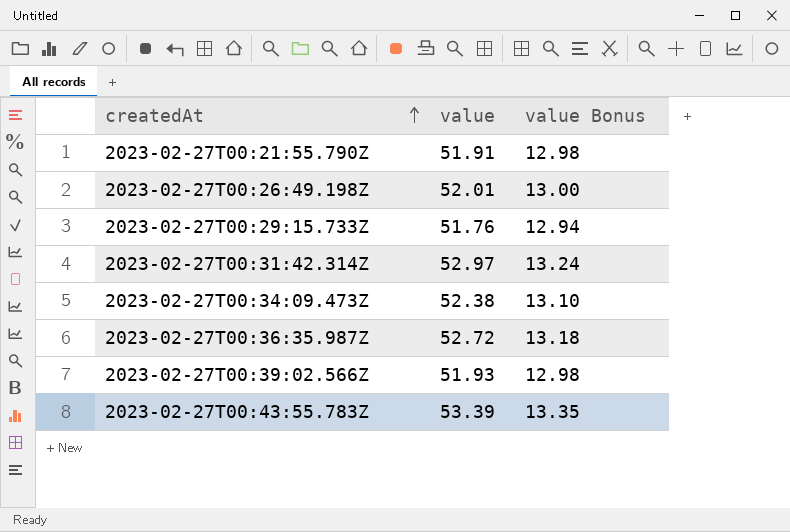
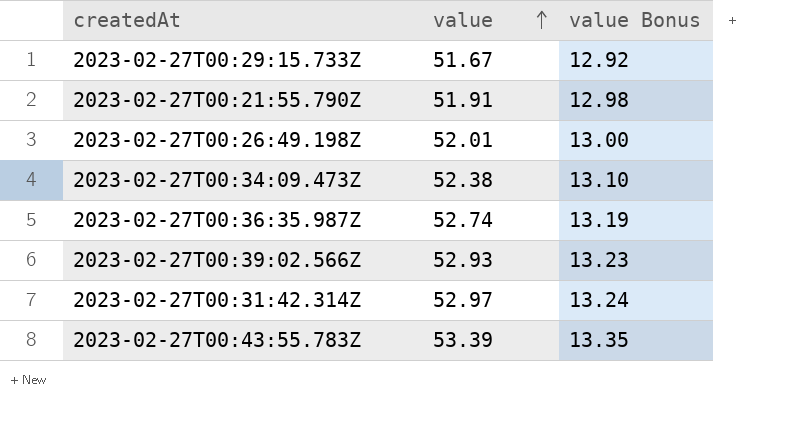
row order: createdAt ascending -> value ascending
2023-02-27T00:29:15.733Z | value: 51.76 -> 51.67
2023-02-27T00:29:15.733Z | value Bonus: 12.94 -> 12.92
2023-02-27T00:36:35.987Z | value: 52.72 -> 52.74
2023-02-27T00:36:35.987Z | value Bonus: 13.18 -> 13.19
2023-02-27T00:39:02.566Z | value: 51.93 -> 52.93
2023-02-27T00:39:02.566Z | value Bonus: 12.98 -> 13.23

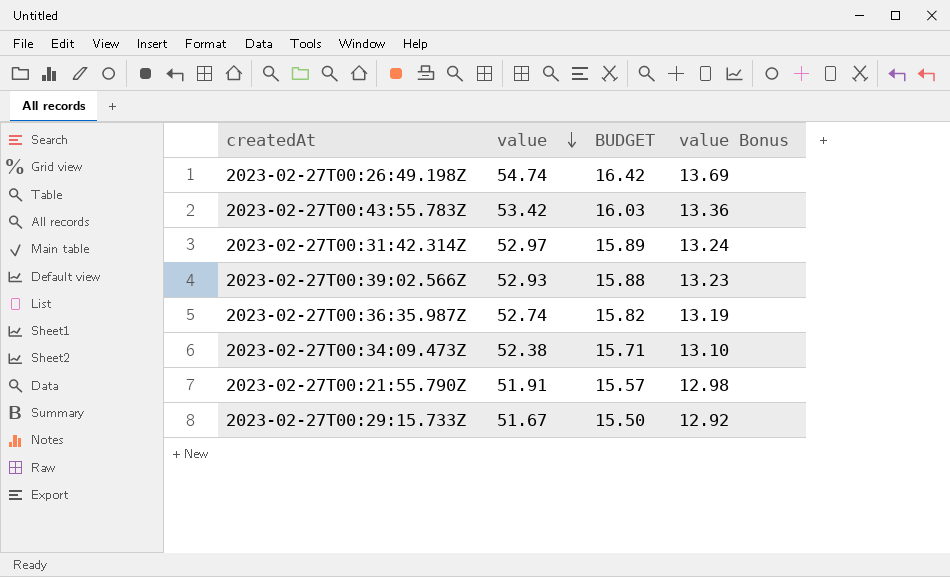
row order: value ascending -> value descending
column BUDGET | formula: none -> [value] * 0.3
2023-02-27T00:26:49.198Z | value: 52.01 -> 54.74
2023-02-27T00:26:49.198Z | value Bonus: 13.00 -> 13.69
2023-02-27T00:43:55.783Z | value: 53.39 -> 53.42
2023-02-27T00:43:55.783Z | value Bonus: 13.35 -> 13.36

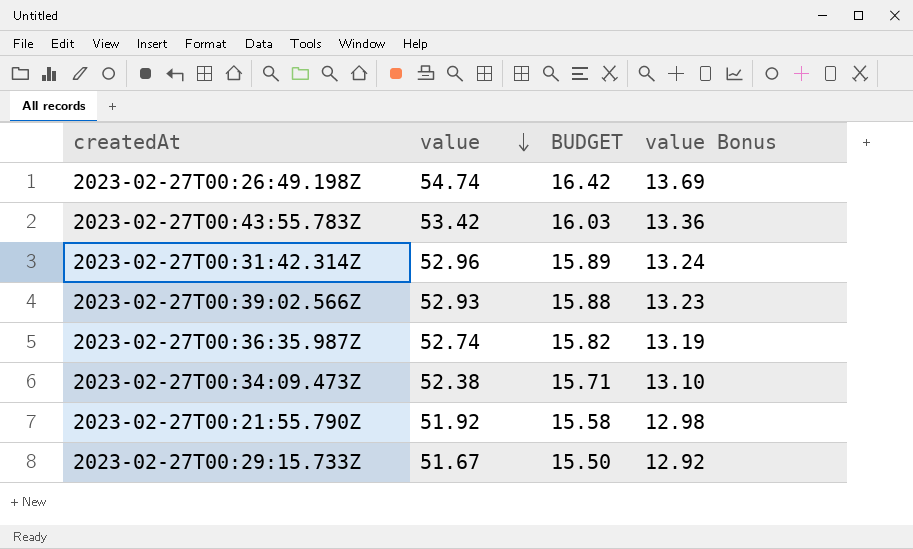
2023-02-27T00:31:42.314Z | value: 52.97 -> 52.96
2023-02-27T00:21:55.790Z | value: 51.91 -> 51.92
2023-02-27T00:21:55.790Z | BUDGET: 15.57 -> 15.58

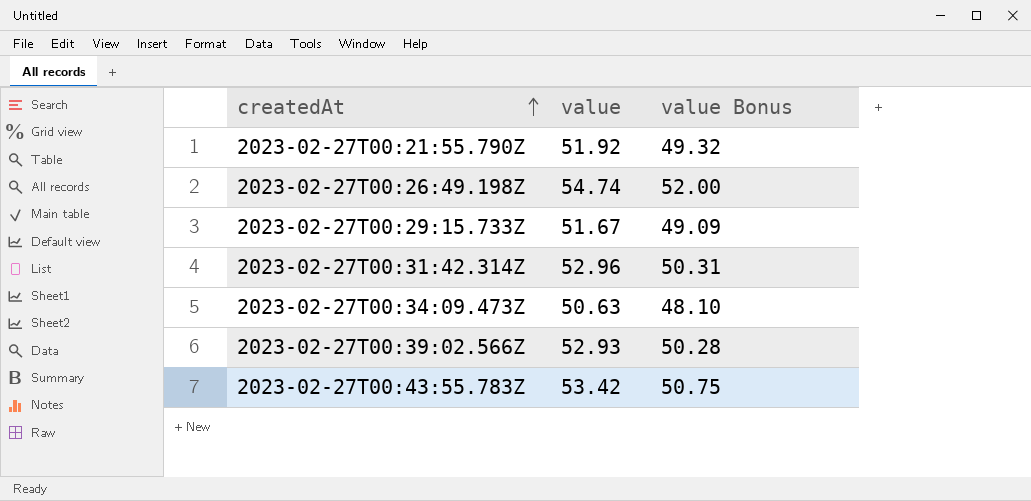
row order: value descending -> createdAt ascending
column BUDGET | formula: [value] * 0.3 -> none
column value Bonus | formula: [value] * 0.25 -> [value] * 0.95
row 2023-02-27T00:36:35.987Z: 52.74 | 15.82 | 13.19 -> none
2023-02-27T00:34:09.473Z | value: 52.38 -> 50.63

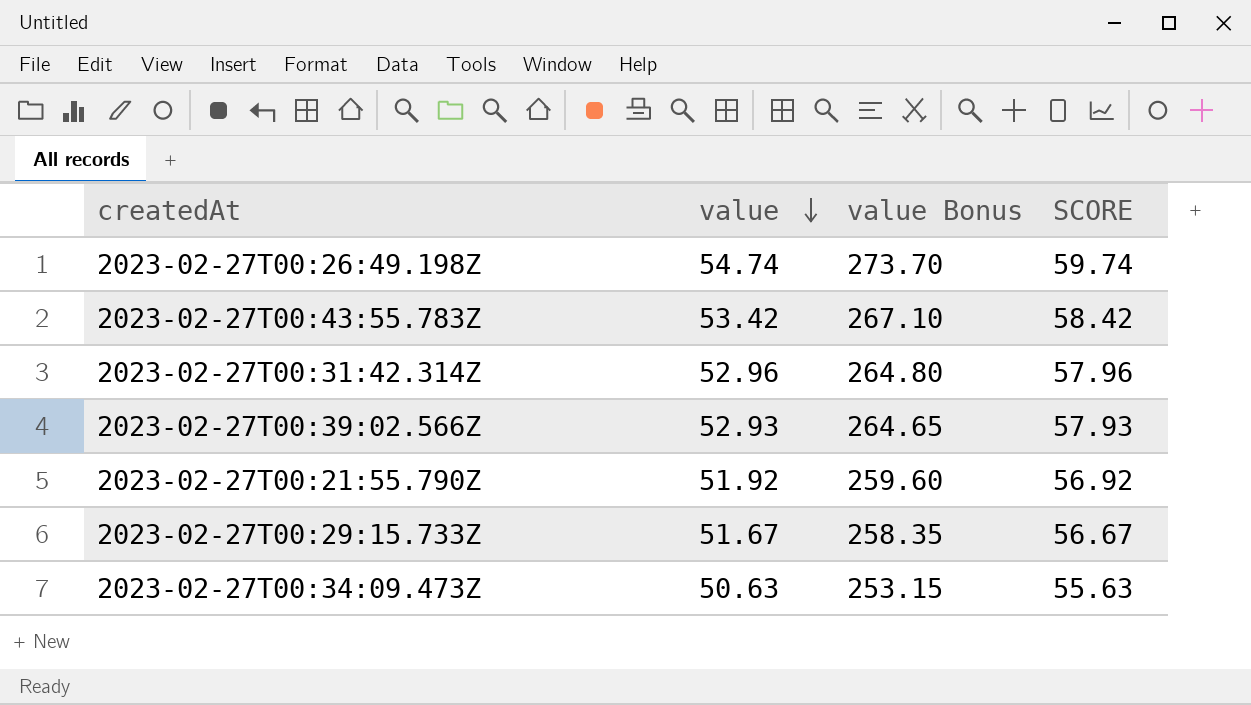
row order: createdAt ascending -> value descending
column value Bonus | formula: [value] * 0.95 -> [value] * 5
column SCORE | formula: none -> [value] + 5

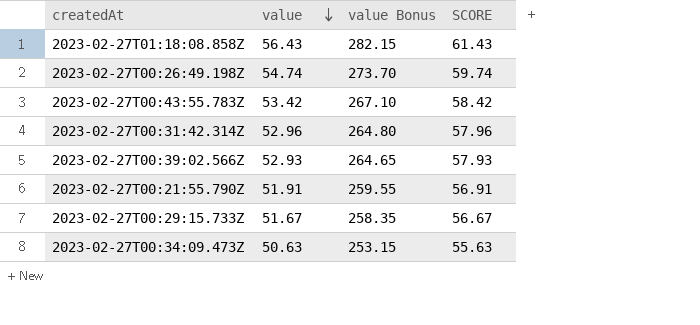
row 2023-02-27T01:18:08.858Z: none -> 56.43 | 282.15 | 61.43
2023-02-27T00:21:55.790Z | value: 51.92 -> 51.91
2023-02-27T00:21:55.790Z | value Bonus: 259.60 -> 259.55
2023-02-27T00:21:55.790Z | SCORE: 56.92 -> 56.91

